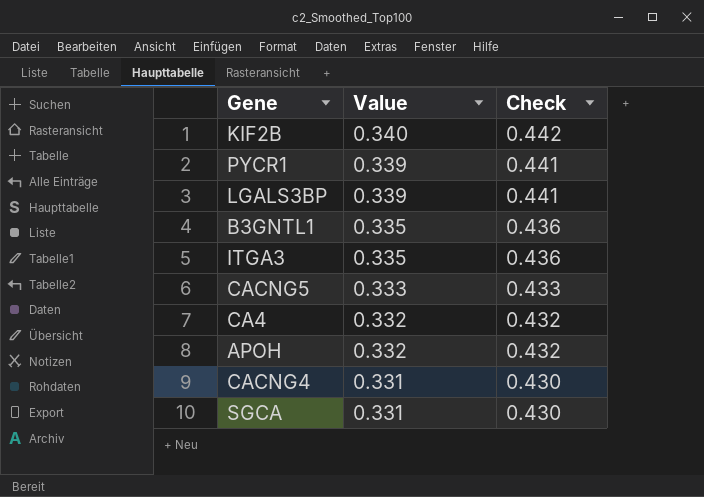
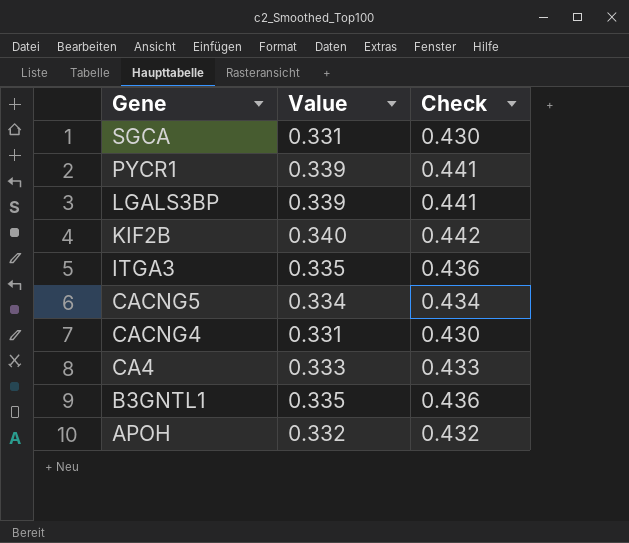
row order: Value descending -> Gene descending
CACNG5 | Value: 0.333 -> 0.334
CACNG5 | Check: 0.433 -> 0.434
CA4 | Value: 0.332 -> 0.333
CA4 | Check: 0.432 -> 0.433

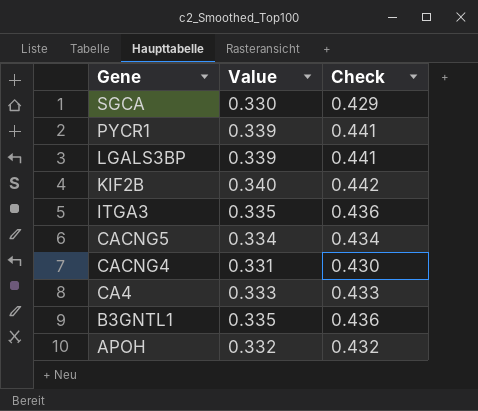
SGCA | Value: 0.331 -> 0.330
SGCA | Check: 0.430 -> 0.429

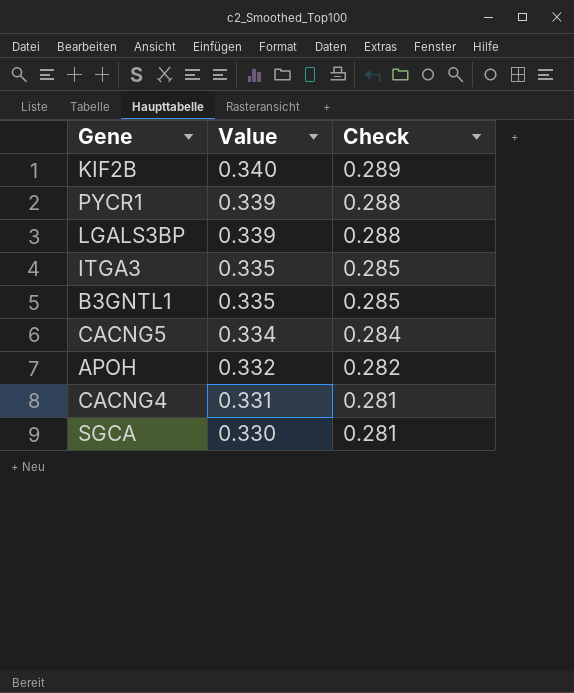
row order: Gene descending -> Value descending
column Check | formula: [Value] * 1.3 -> [Value] * 0.85
row CA4: 0.333 | 0.433 -> none

